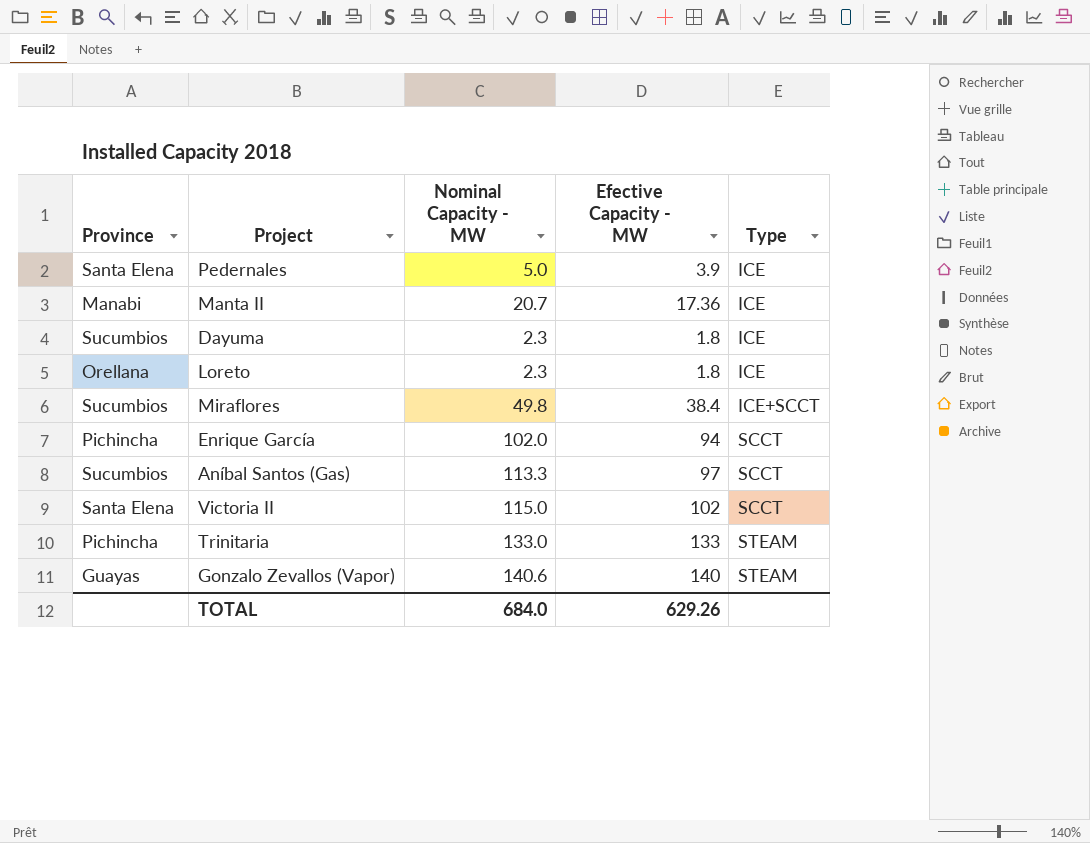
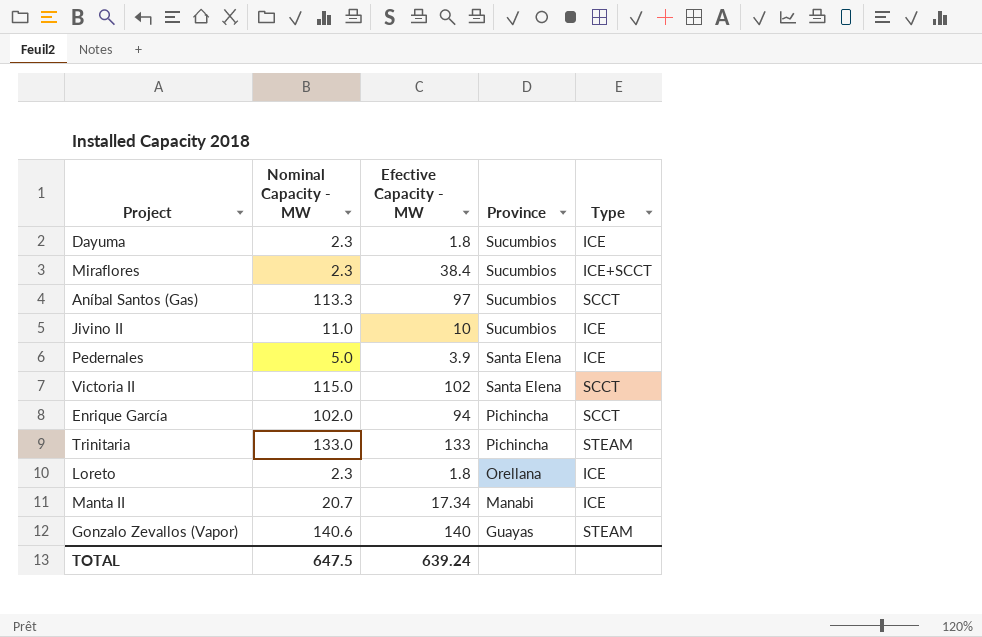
row order: Type ascending -> Province descending
column Province | position: 1 -> 4
Miraflores | Nominal Capacity - MW: 49.8 -> 2.3
row Jivino II: none -> 11.0 | 10 | Sucumbios | ICE
Manta II | Efective Capacity - MW: 17.36 -> 17.34
TOTAL | Nominal Capacity - MW: 684.0 -> 647.5
TOTAL | Efective Capacity - MW: 629.26 -> 639.24

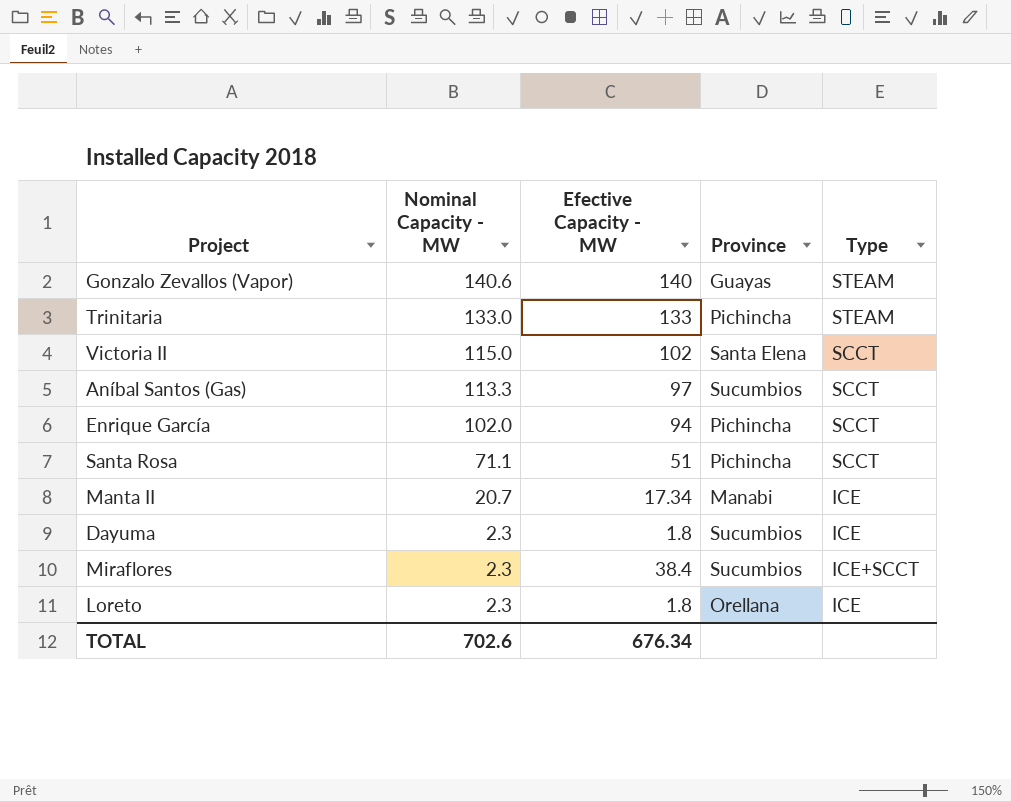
row order: Province descending -> Nominal Capacity - MW descending
row Jivino II: 11.0 | 10 | Sucumbios | ICE -> none
row Pedernales: 5.0 | 3.9 | Santa Elena | ICE -> none
row Santa Rosa: none -> 71.1 | 51 | Pichincha | SCCT
TOTAL | Nominal Capacity - MW: 647.5 -> 702.6
TOTAL | Efective Capacity - MW: 639.24 -> 676.34

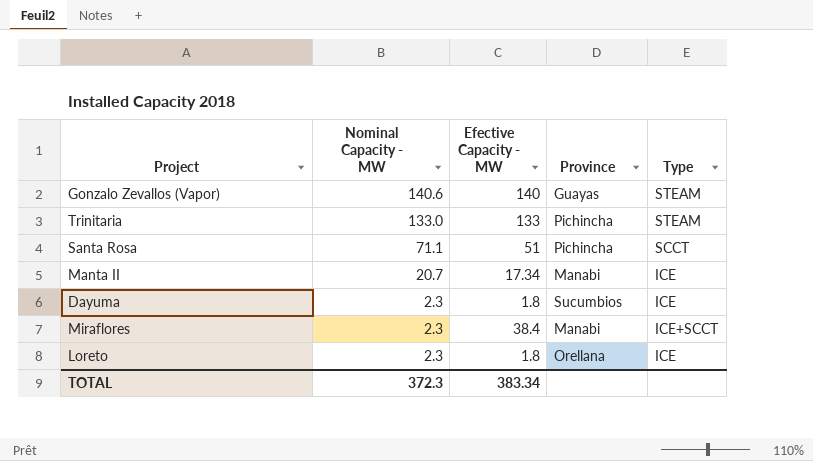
row Victoria II: 115.0 | 102 | Santa Elena | SCCT -> none
row Aníbal Santos (Gas): 113.3 | 97 | Sucumbios | SCCT -> none
row Enrique García: 102.0 | 94 | Pichincha | SCCT -> none
Miraflores | Province: Sucumbios -> Manabi
TOTAL | Nominal Capacity - MW: 702.6 -> 372.3
TOTAL | Efective Capacity - MW: 676.34 -> 383.34

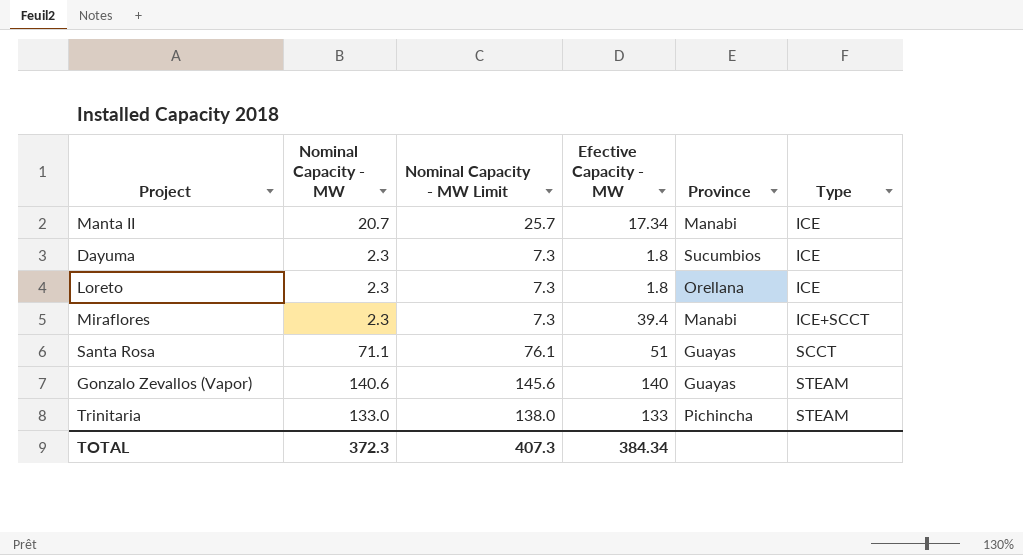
row order: Nominal Capacity - MW descending -> Type ascending
column Nominal Capacity - MW Limit | formula: none -> [Nominal Capacity - MW] + 5
Miraflores | Efective Capacity - MW: 38.4 -> 39.4
Santa Rosa | Province: Pichincha -> Guayas
TOTAL | Efective Capacity - MW: 383.34 -> 384.34

